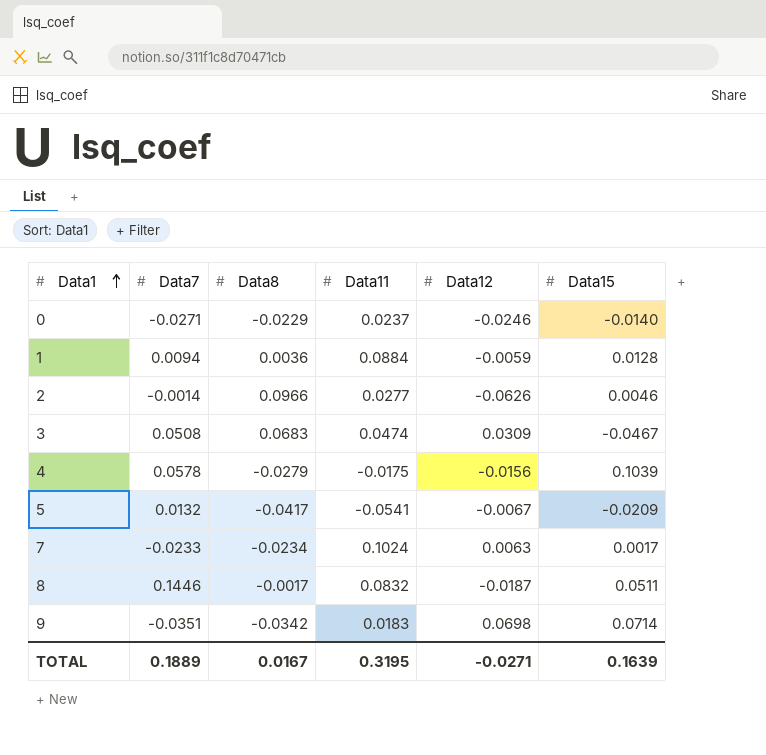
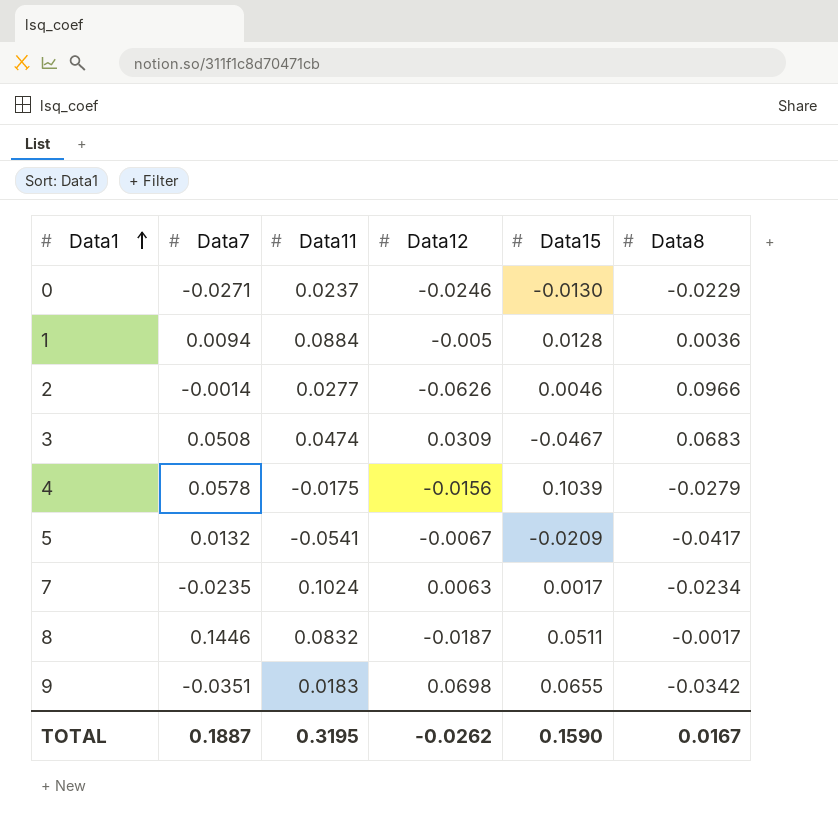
column Data8 | position: 3 -> 6
0 | Data15: -0.0140 -> -0.0130
1 | Data12: -0.0059 -> -0.005
7 | Data7: -0.0233 -> -0.0235
9 | Data15: 0.0714 -> 0.0655
TOTAL | Data7: 0.1889 -> 0.1887
TOTAL | Data12: -0.0271 -> -0.0262
TOTAL | Data15: 0.1639 -> 0.1590

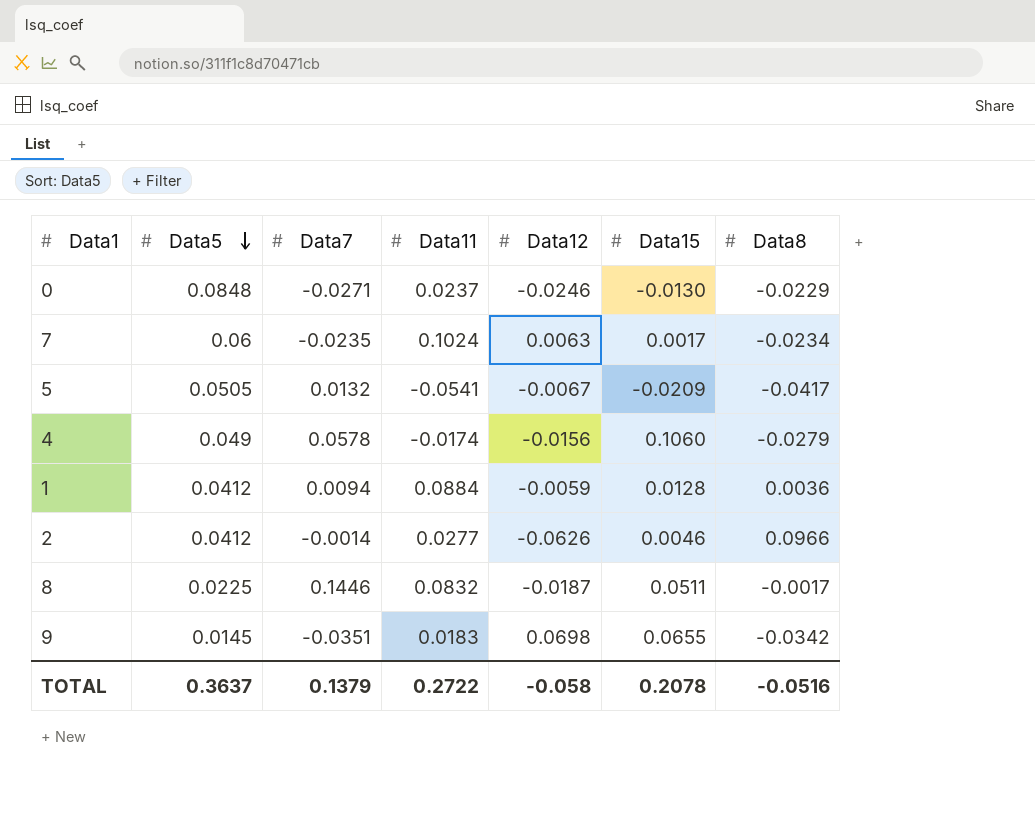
row order: Data1 ascending -> Data5 descending
column Data5 | position: none -> 2
row 3: 0.0508 | 0.0474 | 0.0309 | -0.0467 | 0.0683 -> none
4 | Data11: -0.0175 -> -0.0174
4 | Data15: 0.1039 -> 0.1060
1 | Data12: -0.005 -> -0.0059
TOTAL | Data7: 0.1887 -> 0.1379
TOTAL | Data11: 0.3195 -> 0.2722
TOTAL | Data12: -0.0262 -> -0.058
TOTAL | Data15: 0.1590 -> 0.2078
TOTAL | Data8: 0.0167 -> -0.0516

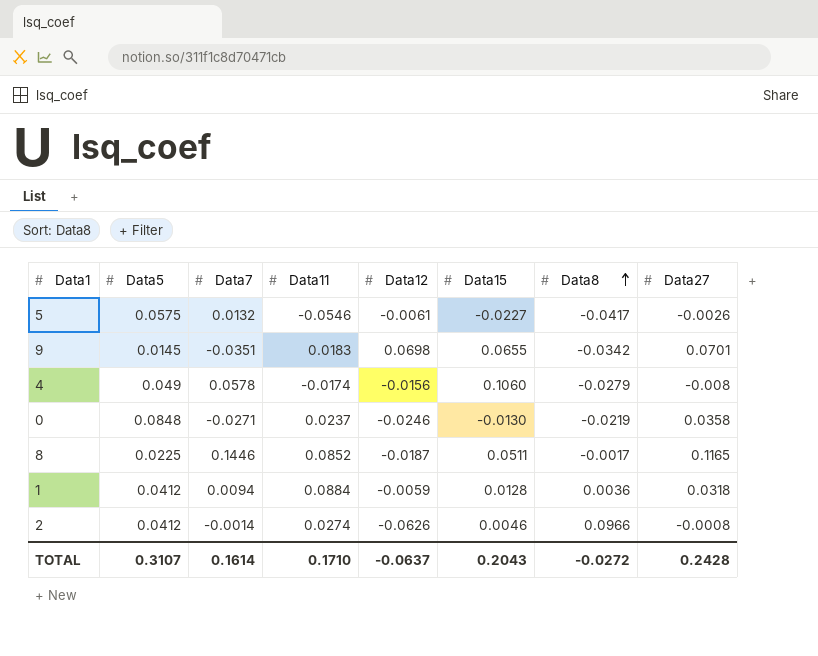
row order: Data5 descending -> Data8 ascending
column Data27 | position: none -> 8
row 7: 0.06 | -0.0235 | 0.1024 | 0.0063 | 0.0017 | -0.0234 -> none
5 | Data5: 0.0505 -> 0.0575
5 | Data11: -0.0541 -> -0.0546
5 | Data12: -0.0067 -> -0.0061
5 | Data15: -0.0209 -> -0.0227
0 | Data8: -0.0229 -> -0.0219
8 | Data11: 0.0832 -> 0.0852
2 | Data11: 0.0277 -> 0.0274
TOTAL | Data5: 0.3637 -> 0.3107
TOTAL | Data7: 0.1379 -> 0.1614
TOTAL | Data11: 0.2722 -> 0.1710
TOTAL | Data12: -0.058 -> -0.0637
TOTAL | Data15: 0.2078 -> 0.2043
TOTAL | Data8: -0.0516 -> -0.0272

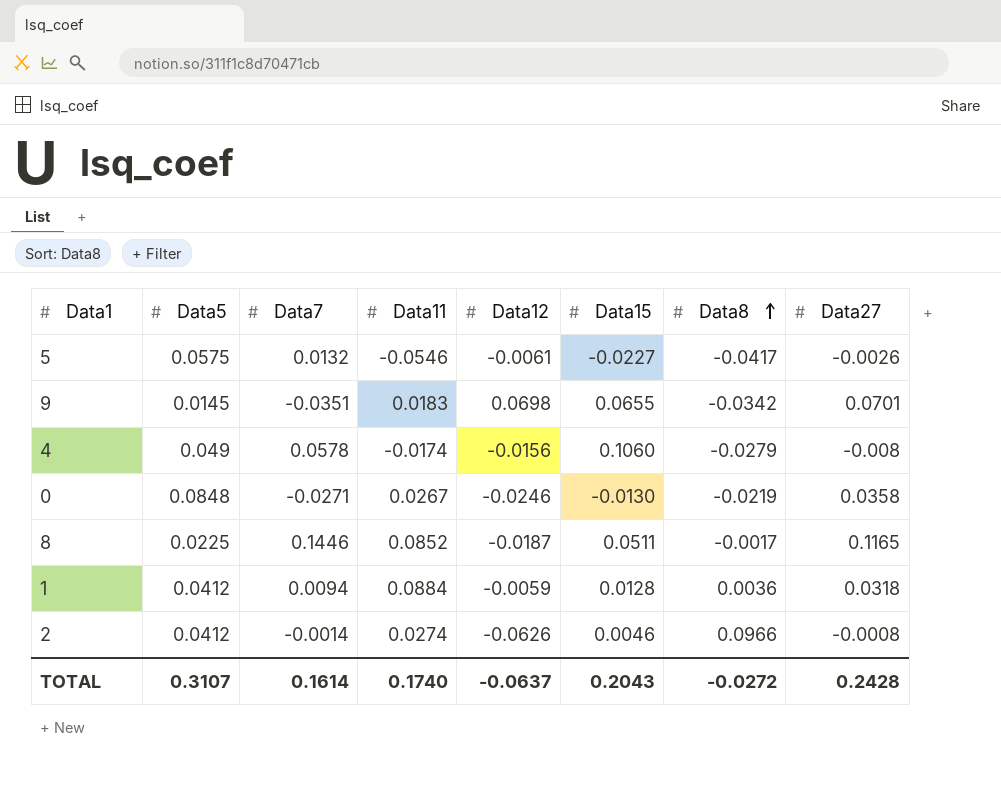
0 | Data11: 0.0237 -> 0.0267
TOTAL | Data11: 0.1710 -> 0.1740

